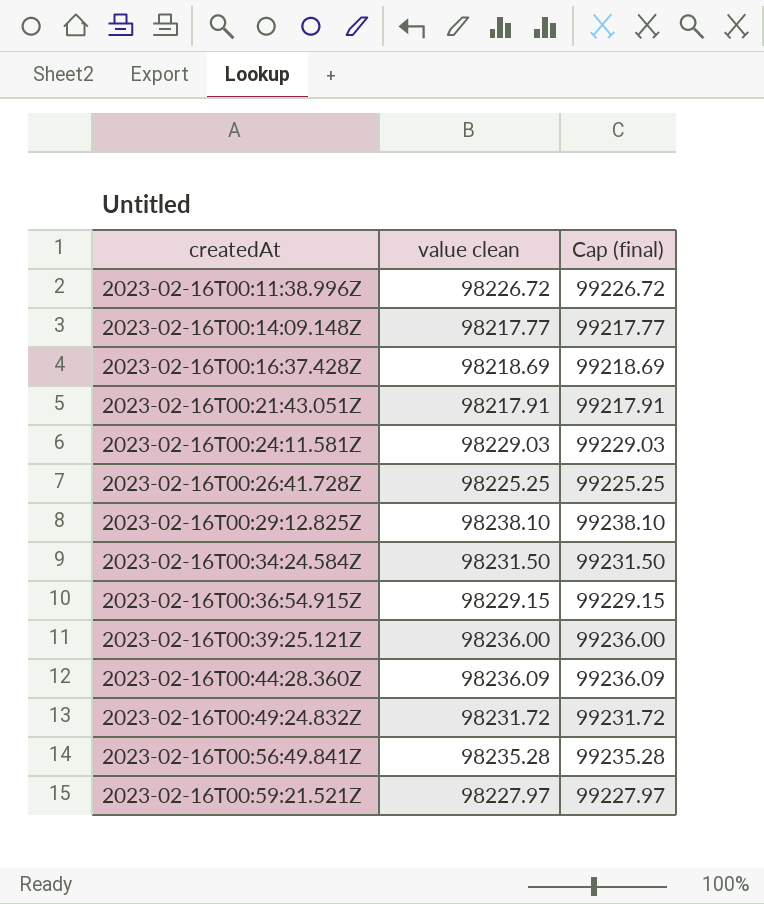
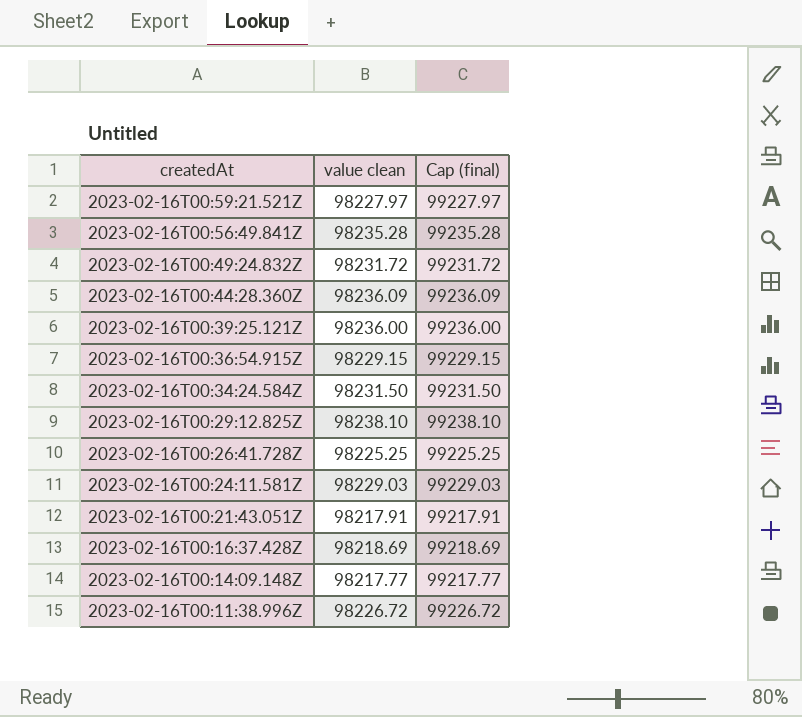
row order: createdAt ascending -> createdAt descending

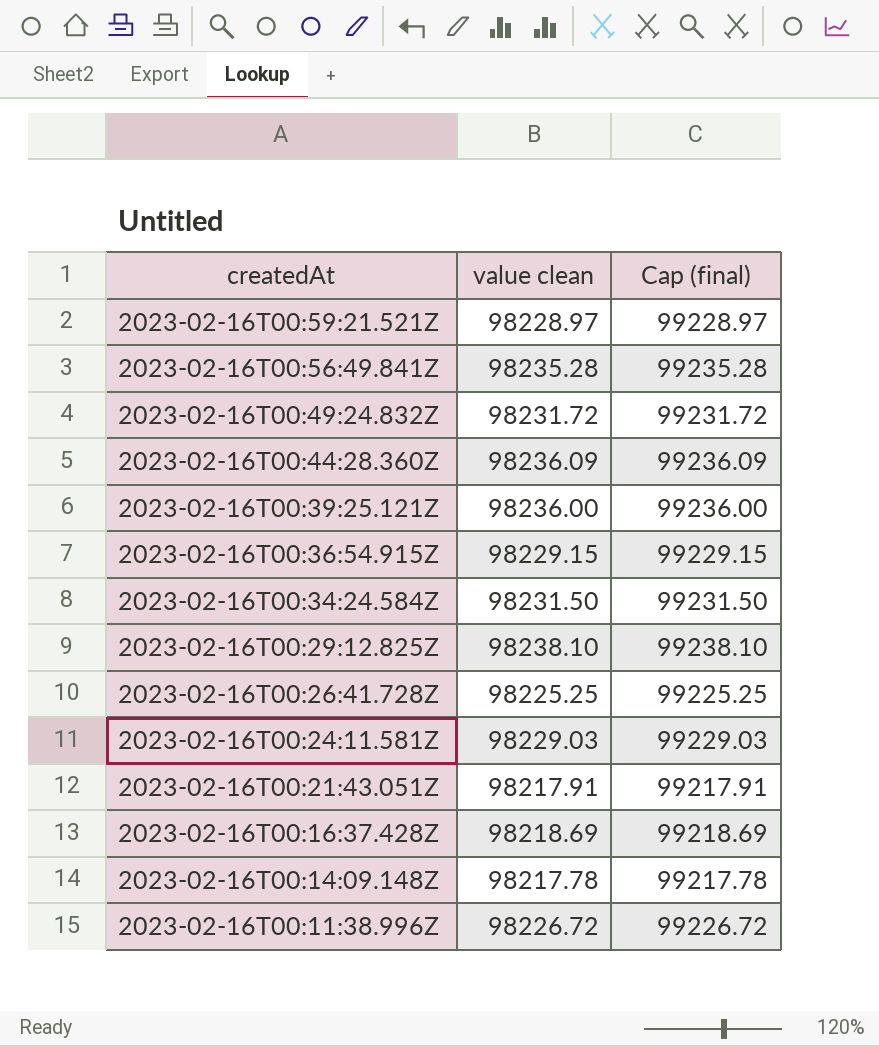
2023-02-16T00:59:21.521Z | value clean: 98227.97 -> 98228.97
2023-02-16T00:59:21.521Z | Cap (final): 99227.97 -> 99228.97
2023-02-16T00:14:09.148Z | value clean: 98217.77 -> 98217.78
2023-02-16T00:14:09.148Z | Cap (final): 99217.77 -> 99217.78

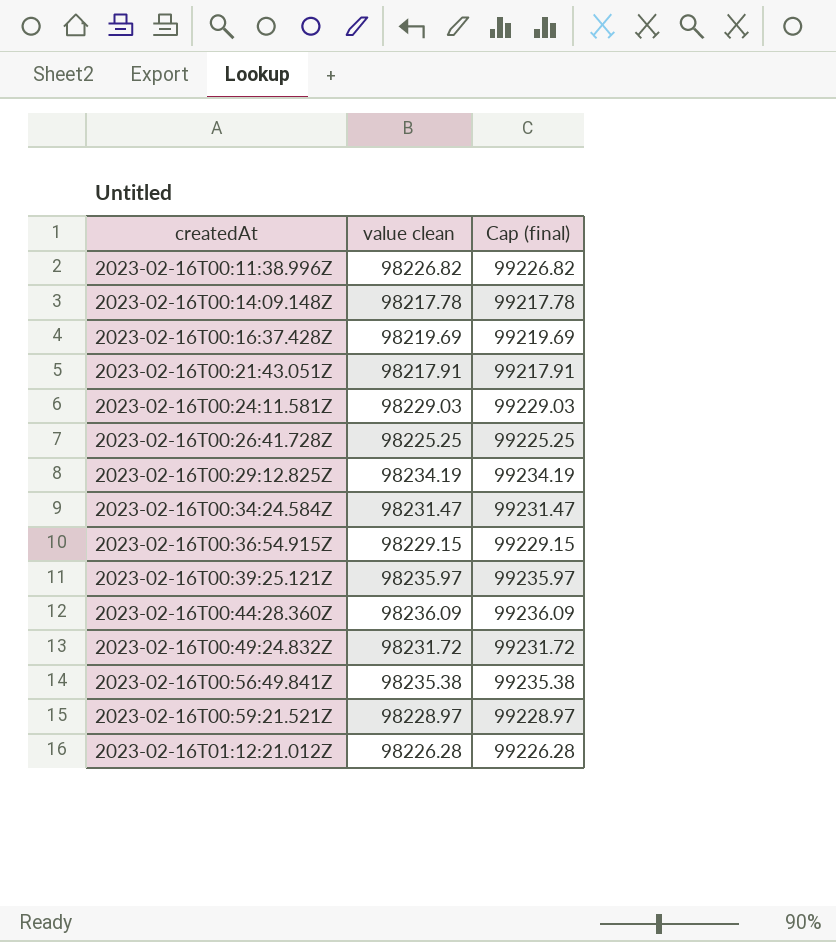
row order: createdAt descending -> createdAt ascending
2023-02-16T00:11:38.996Z | value clean: 98226.72 -> 98226.82
2023-02-16T00:11:38.996Z | Cap (final): 99226.72 -> 99226.82
2023-02-16T00:16:37.428Z | value clean: 98218.69 -> 98219.69
2023-02-16T00:16:37.428Z | Cap (final): 99218.69 -> 99219.69
2023-02-16T00:29:12.825Z | value clean: 98238.10 -> 98234.19
2023-02-16T00:29:12.825Z | Cap (final): 99238.10 -> 99234.19
2023-02-16T00:34:24.584Z | value clean: 98231.50 -> 98231.47
2023-02-16T00:34:24.584Z | Cap (final): 99231.50 -> 99231.47
2023-02-16T00:39:25.121Z | value clean: 98236.00 -> 98235.97
2023-02-16T00:39:25.121Z | Cap (final): 99236.00 -> 99235.97
2023-02-16T00:56:49.841Z | value clean: 98235.28 -> 98235.38
2023-02-16T00:56:49.841Z | Cap (final): 99235.28 -> 99235.38
row 2023-02-16T01:12:21.012Z: none -> 98226.28 | 99226.28

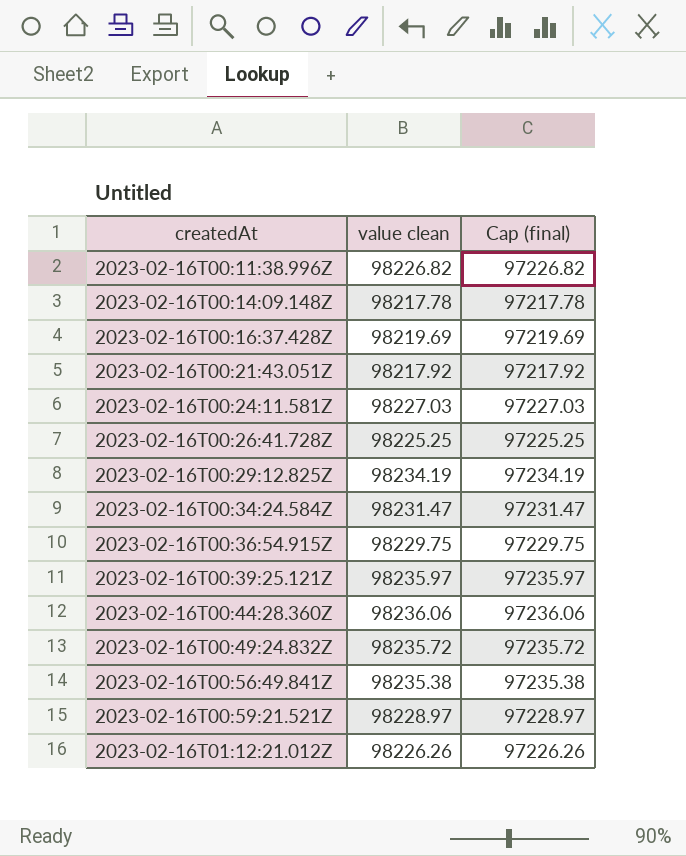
column Cap (final) | formula: [value clean] + 1000 -> [value clean] - 1000
2023-02-16T00:21:43.051Z | value clean: 98217.91 -> 98217.92
2023-02-16T00:24:11.581Z | value clean: 98229.03 -> 98227.03
2023-02-16T00:36:54.915Z | value clean: 98229.15 -> 98229.75
2023-02-16T00:44:28.360Z | value clean: 98236.09 -> 98236.06
2023-02-16T00:49:24.832Z | value clean: 98231.72 -> 98235.72
2023-02-16T01:12:21.012Z | value clean: 98226.28 -> 98226.26

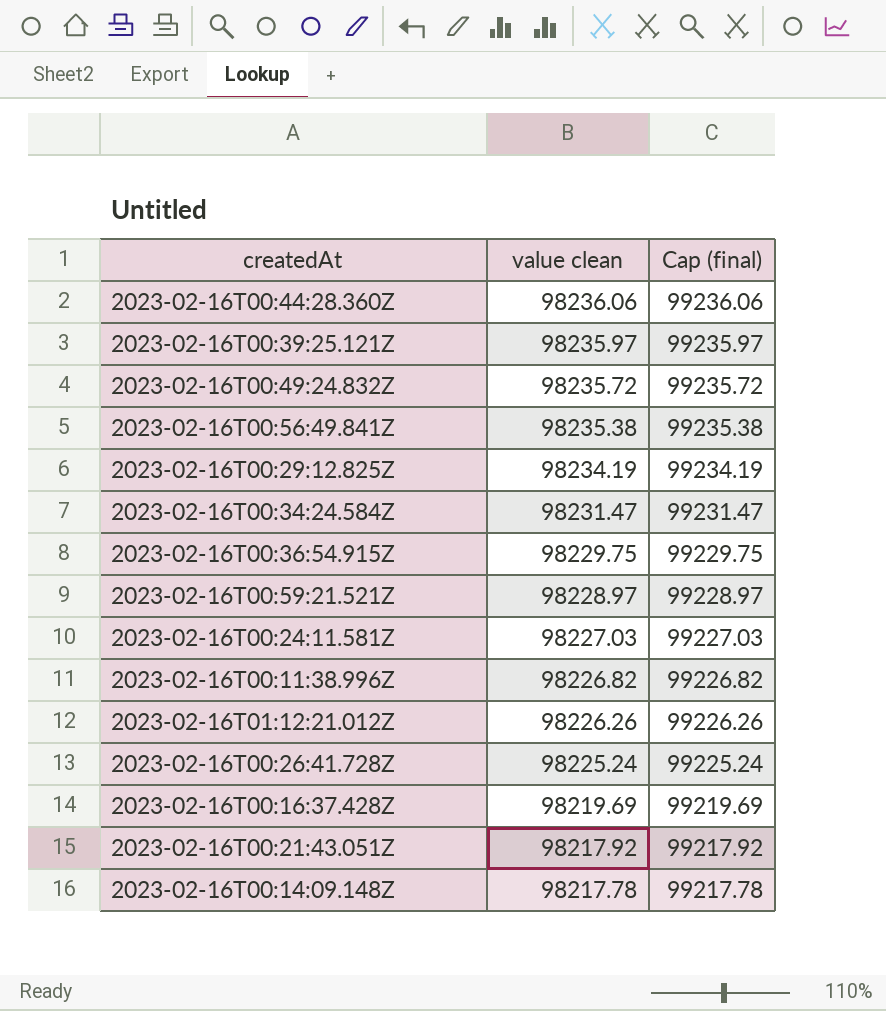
row order: createdAt ascending -> value clean descending
column Cap (final) | formula: [value clean] - 1000 -> [value clean] + 1000
2023-02-16T00:26:41.728Z | value clean: 98225.25 -> 98225.24

